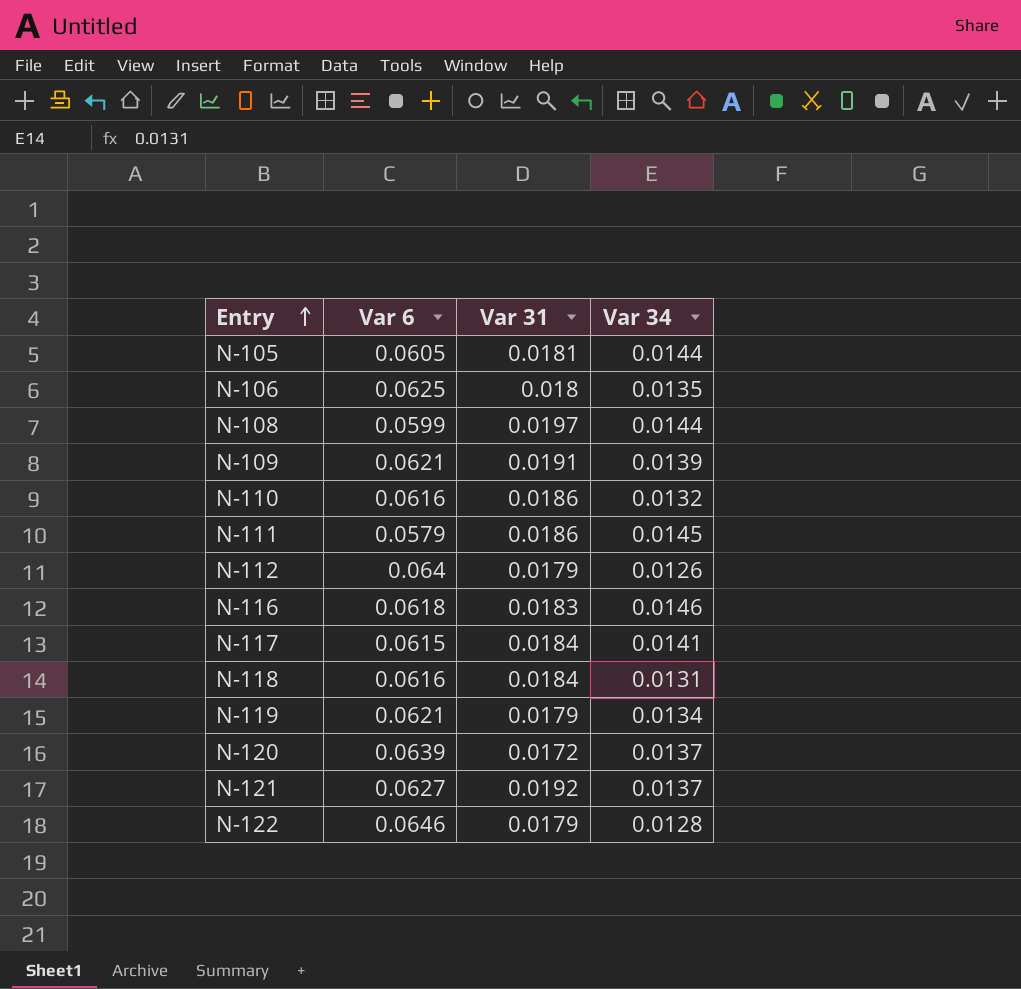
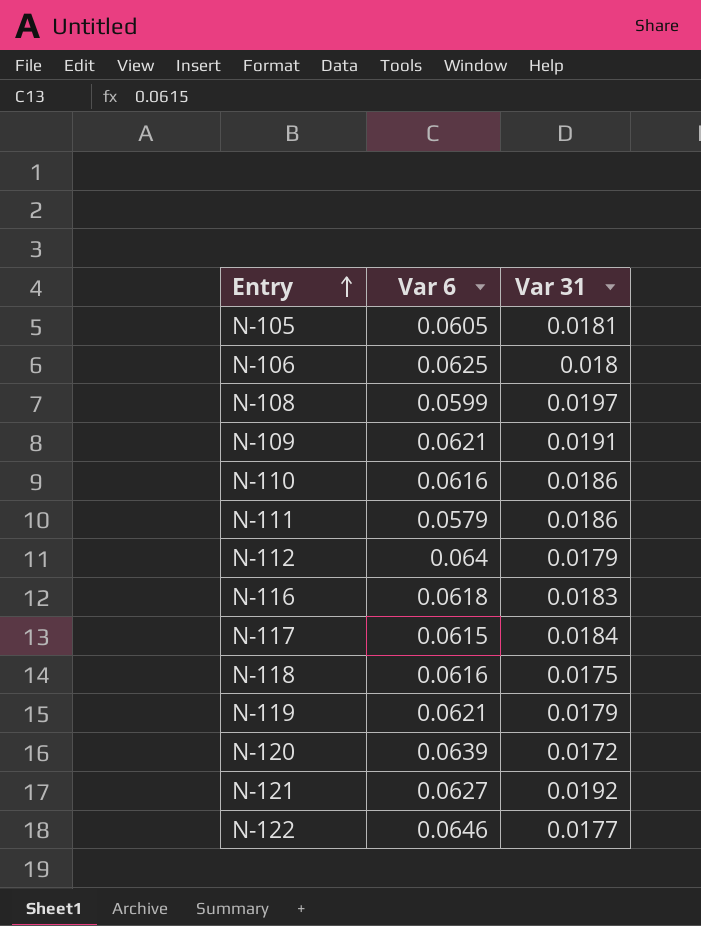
column Var 34 | position: 4 -> none
N-118 | Var 31: 0.0184 -> 0.0175
N-122 | Var 31: 0.0179 -> 0.0177

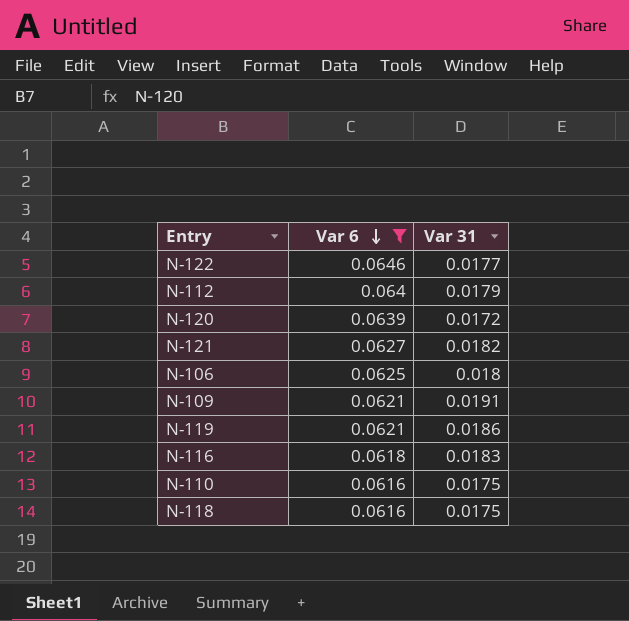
filter: none -> Var 6 >= 0.0616
row order: Entry ascending -> Var 6 descending
N-121 | Var 31: 0.0192 -> 0.0182
N-119 | Var 31: 0.0179 -> 0.0186
N-110 | Var 31: 0.0186 -> 0.0175

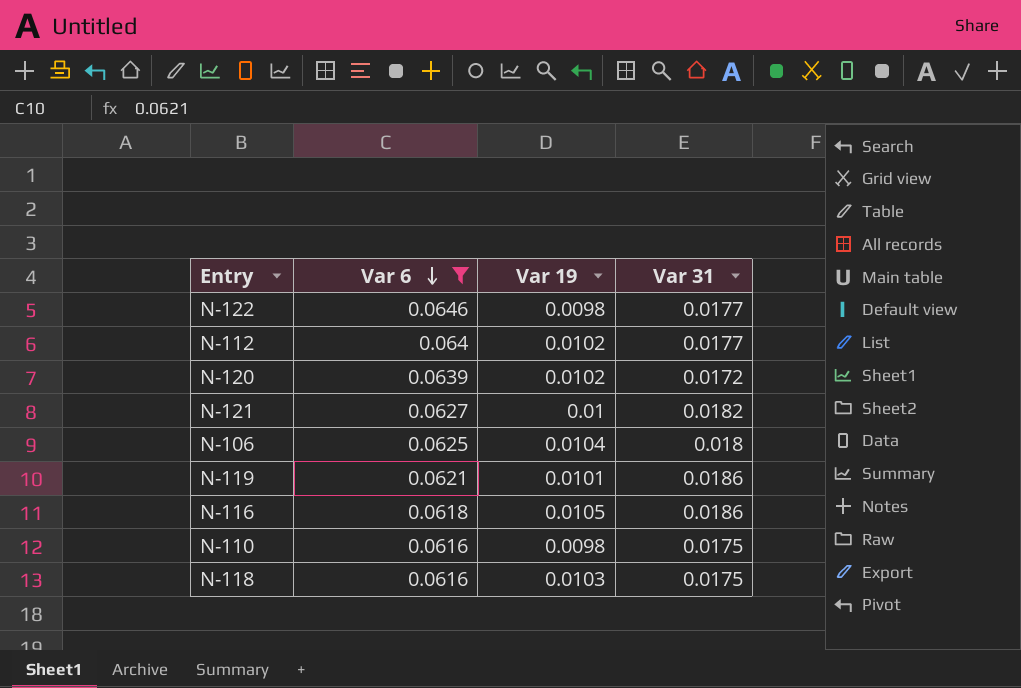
column Var 19 | position: none -> 3
row N-109: 0.0621 | 0.0191 -> none
N-112 | Var 31: 0.0179 -> 0.0177
N-116 | Var 31: 0.0183 -> 0.0186

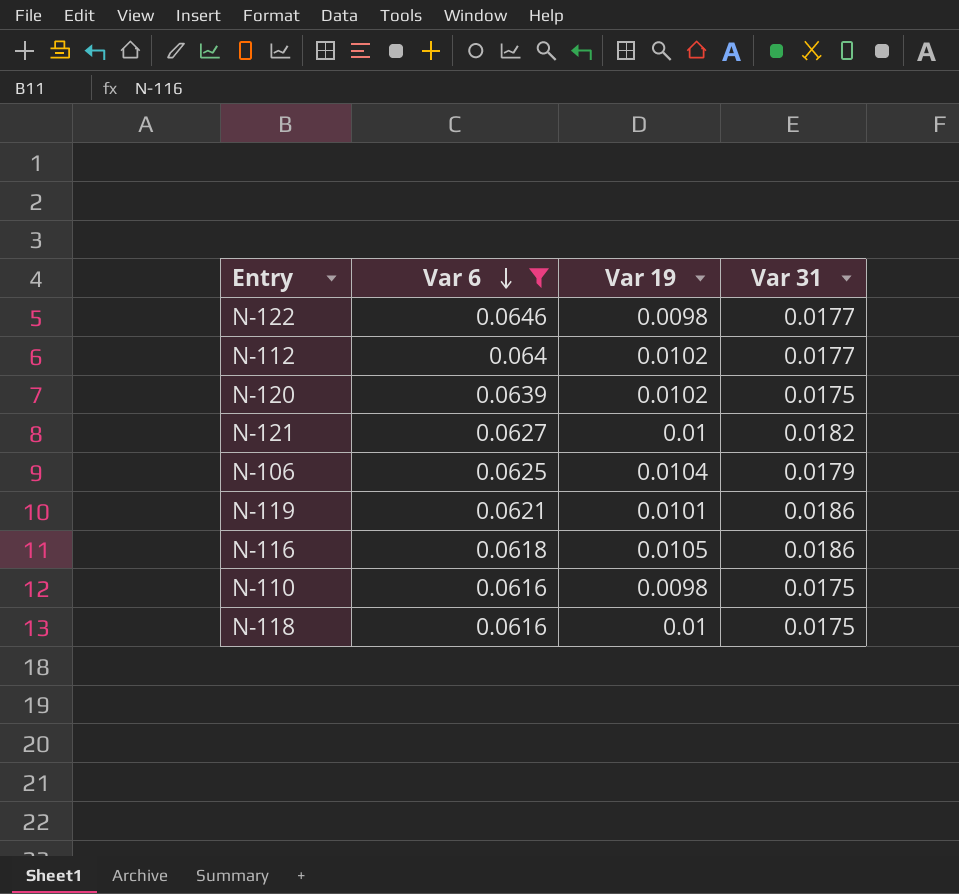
N-120 | Var 31: 0.0172 -> 0.0175
N-106 | Var 31: 0.018 -> 0.0179
N-118 | Var 19: 0.0103 -> 0.01

